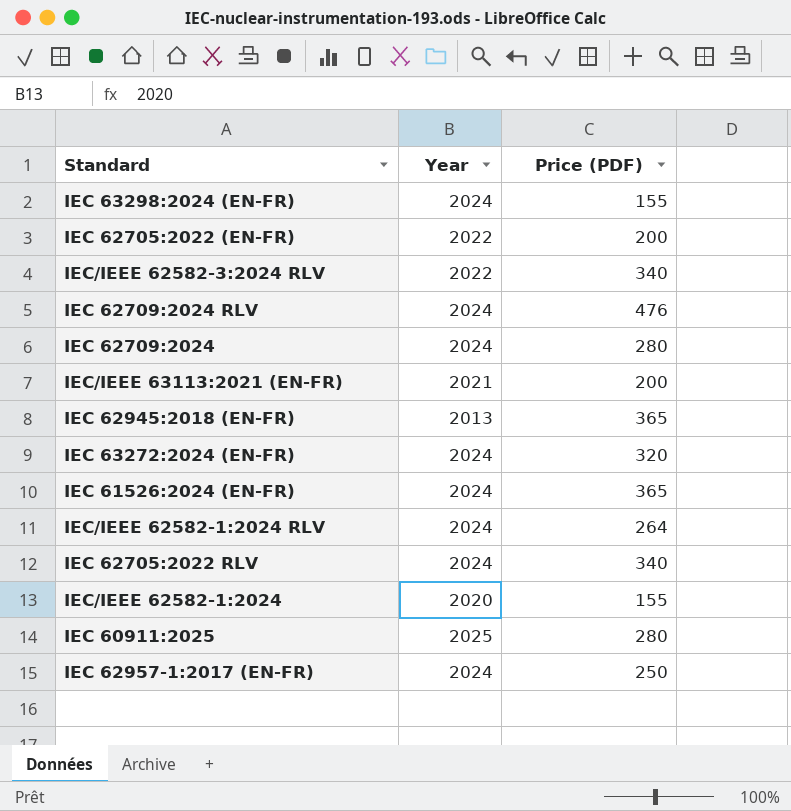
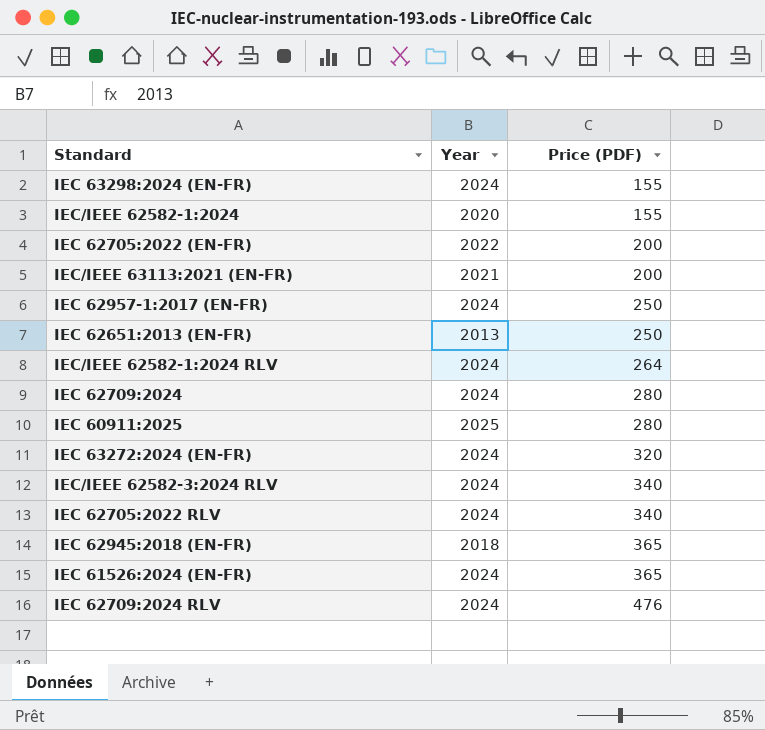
row order: none -> Price (PDF) ascending
row IEC 62651:2013 (EN-FR): none -> 2013 | 250
IEC/IEEE 62582-3:2024 RLV | Year: 2022 -> 2024
IEC 62945:2018 (EN-FR) | Year: 2013 -> 2018

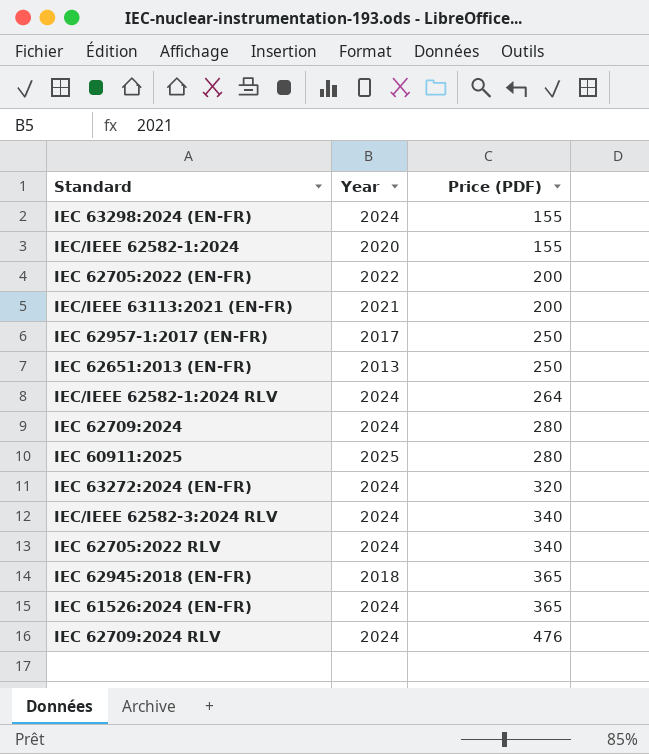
IEC 62957-1:2017 (EN-FR) | Year: 2024 -> 2017

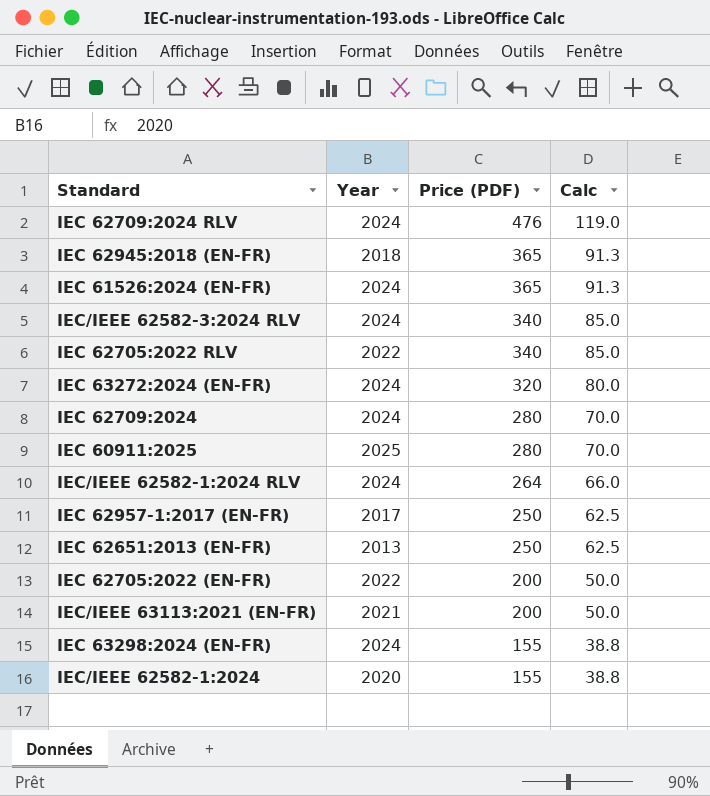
row order: Price (PDF) ascending -> Price (PDF) descending
column Calc | formula: none -> [Price (PDF)] * 0.25
IEC 62705:2022 RLV | Year: 2024 -> 2022

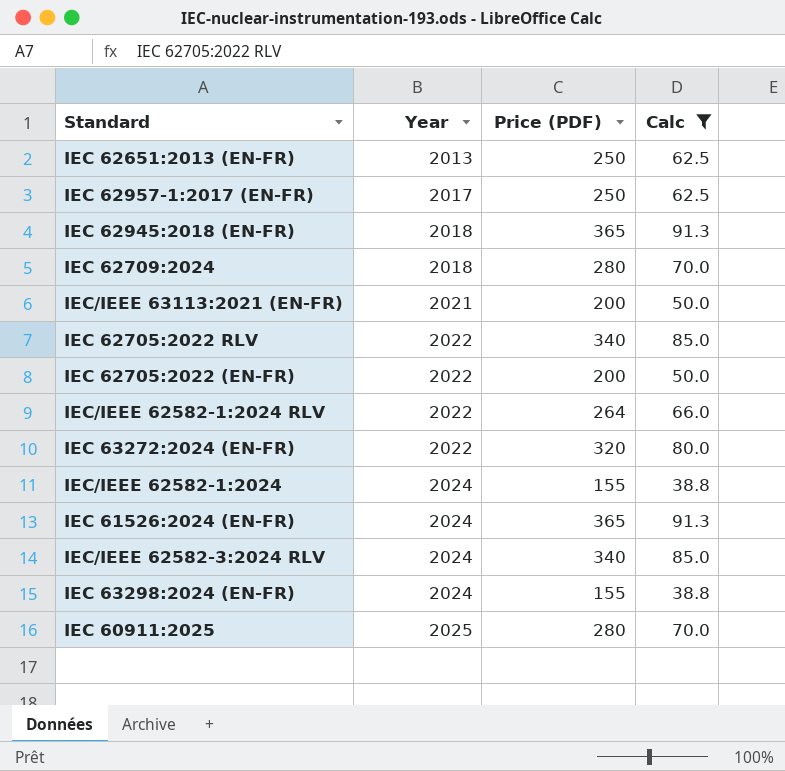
filter: none -> Calc != 119.0
row order: Price (PDF) descending -> Year ascending
IEC 62709:2024 | Year: 2024 -> 2018
IEC/IEEE 62582-1:2024 RLV | Year: 2024 -> 2022
IEC 63272:2024 (EN-FR) | Year: 2024 -> 2022
IEC/IEEE 62582-1:2024 | Year: 2020 -> 2024

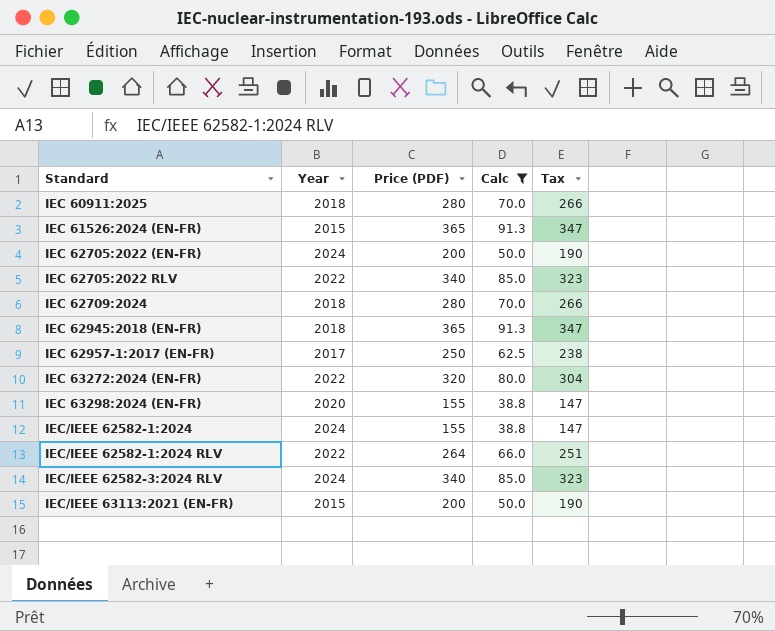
row order: Year ascending -> Standard ascending
column Tax | formula: none -> [Price (PDF)] * 0.95
row IEC 62651:2013 (EN-FR): 2013 | 250 | 62.5 -> none
IEC 60911:2025 | Year: 2025 -> 2018
IEC 61526:2024 (EN-FR) | Year: 2024 -> 2015
IEC 62705:2022 (EN-FR) | Year: 2022 -> 2024
IEC 63298:2024 (EN-FR) | Year: 2024 -> 2020
IEC/IEEE 63113:2021 (EN-FR) | Year: 2021 -> 2015

